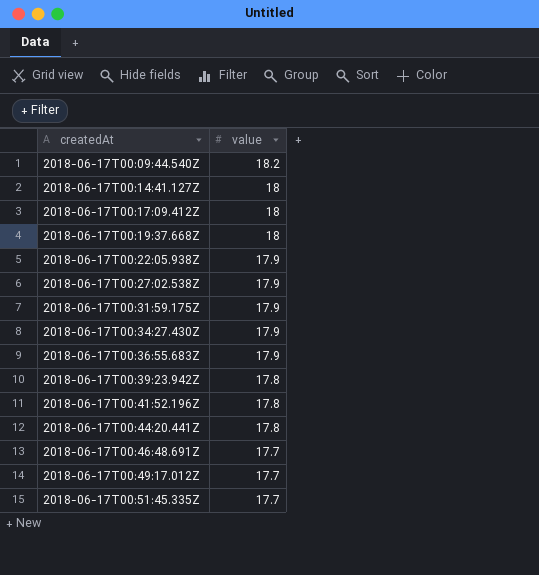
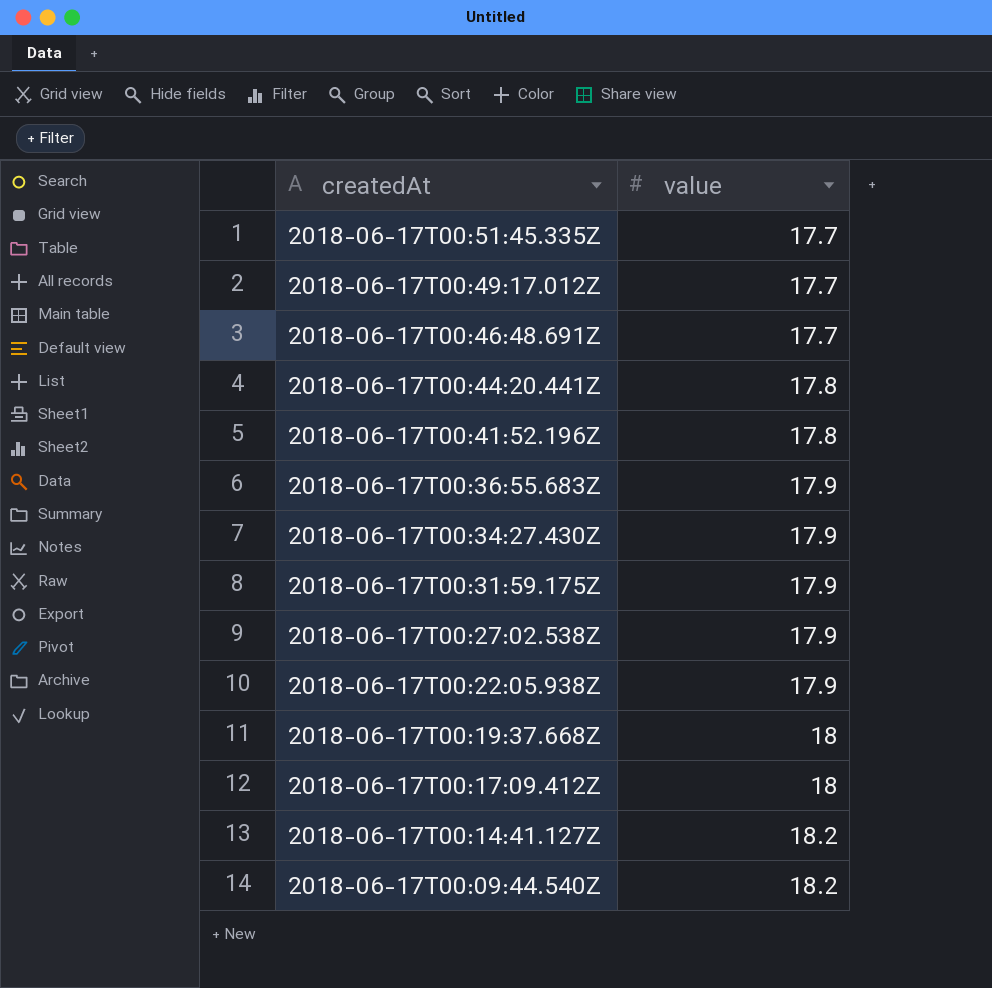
row order: createdAt ascending -> createdAt descending
row 2018-06-17T00:39:23.942Z: 17.8 -> none
2018-06-17T00:14:41.127Z | value: 18 -> 18.2

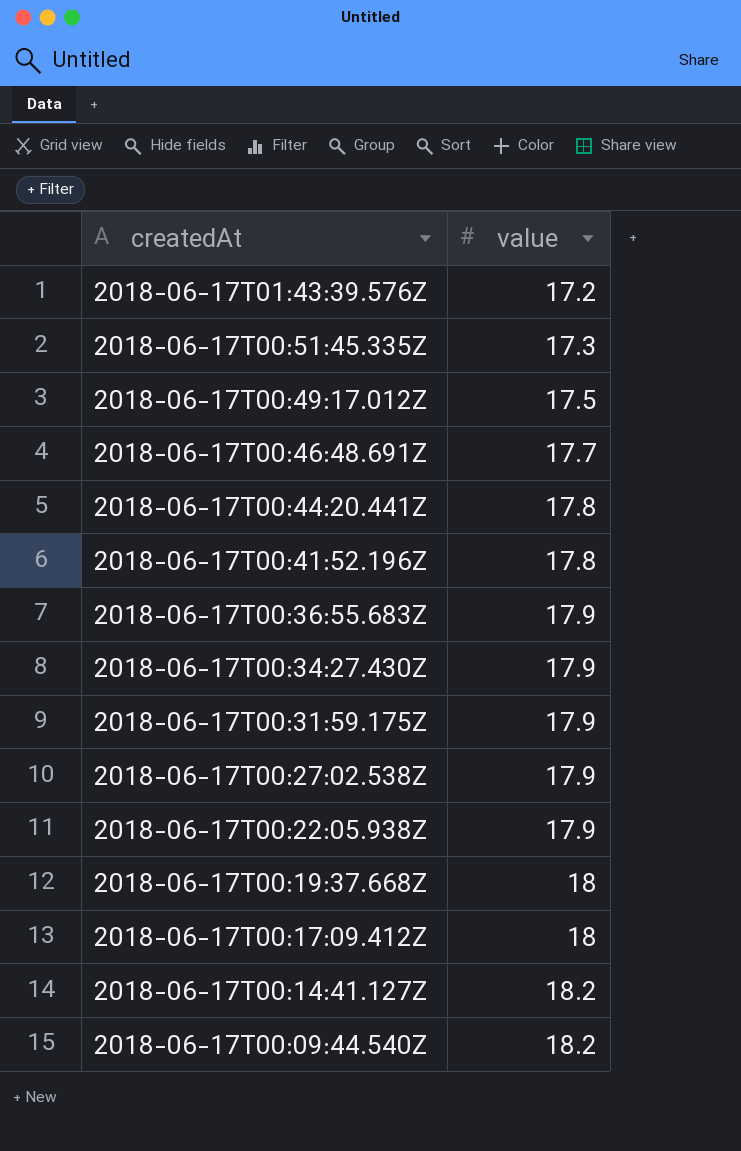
row 2018-06-17T01:43:39.576Z: none -> 17.2
2018-06-17T00:51:45.335Z | value: 17.7 -> 17.3
2018-06-17T00:49:17.012Z | value: 17.7 -> 17.5

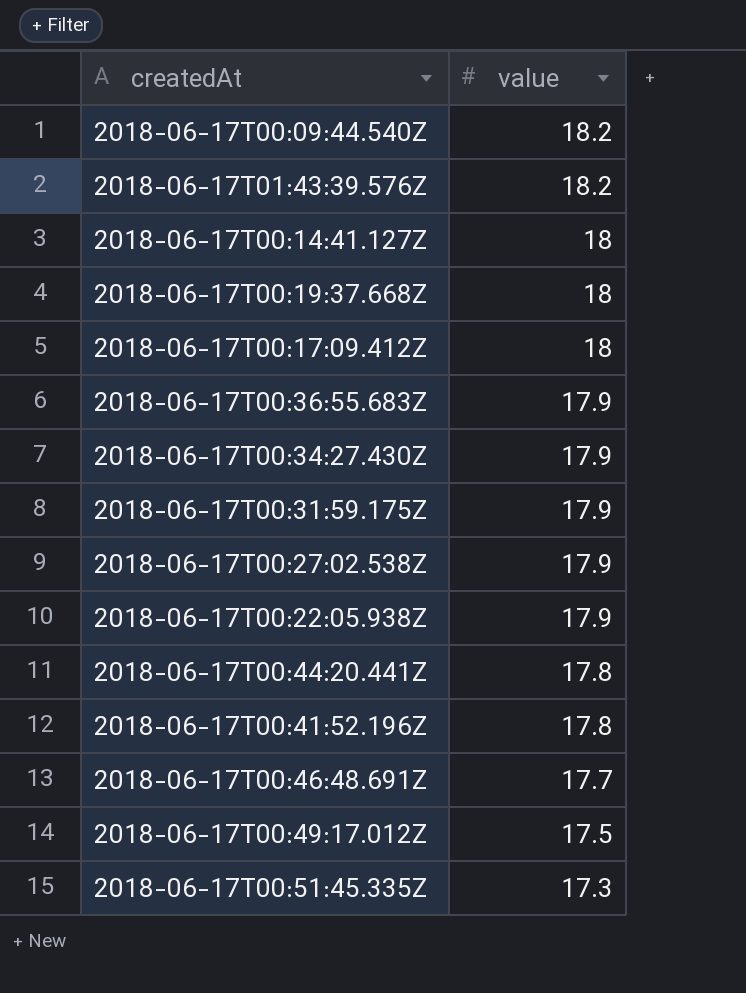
row order: createdAt descending -> value descending
2018-06-17T01:43:39.576Z | value: 17.2 -> 18.2
2018-06-17T00:14:41.127Z | value: 18.2 -> 18

